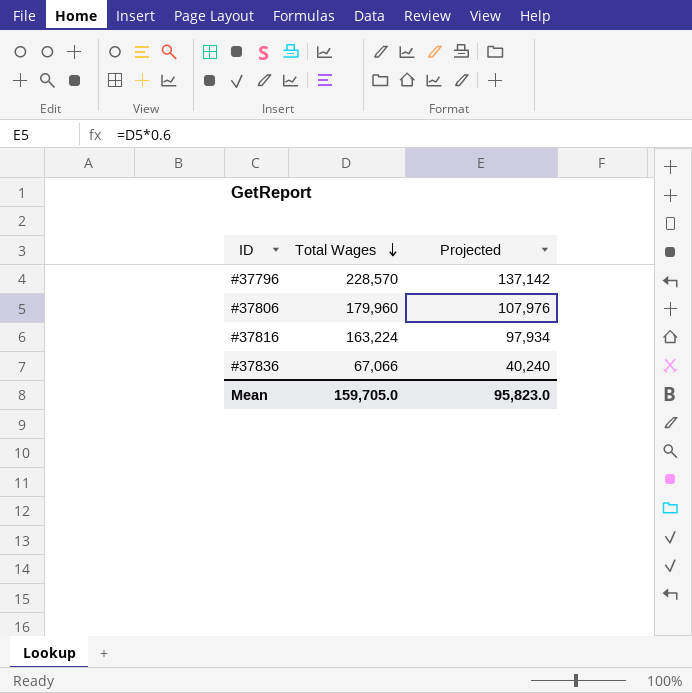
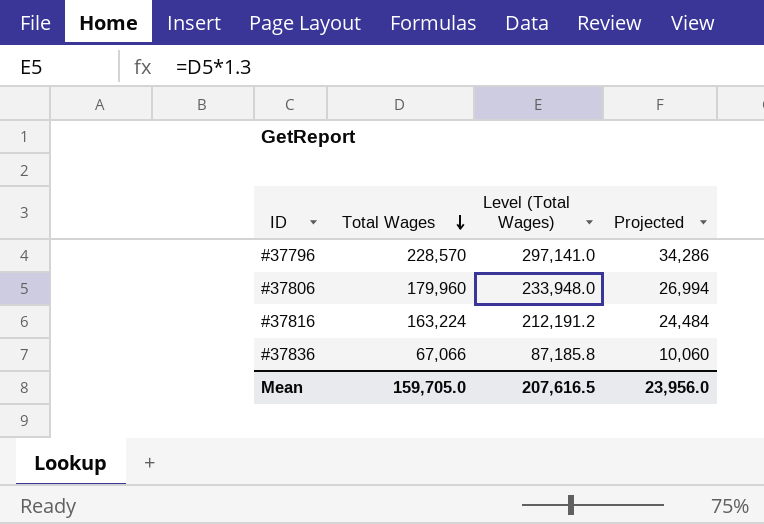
column Level (Total Wages) | formula: none -> [Total Wages] * 1.3
column Projected | formula: [Total Wages] * 0.6 -> [Total Wages] * 0.15
Mean | Projected: 95,823.0 -> 23,956.0

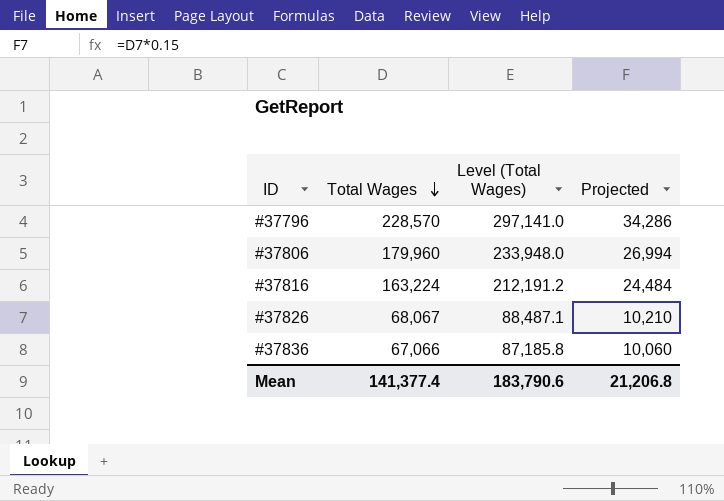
row #37826: none -> 68,067 | 88,487.1 | 10,210
Mean | Total Wages: 159,705.0 -> 141,377.4
Mean | Level (Total Wages): 207,616.5 -> 183,790.6
Mean | Projected: 23,956.0 -> 21,206.8

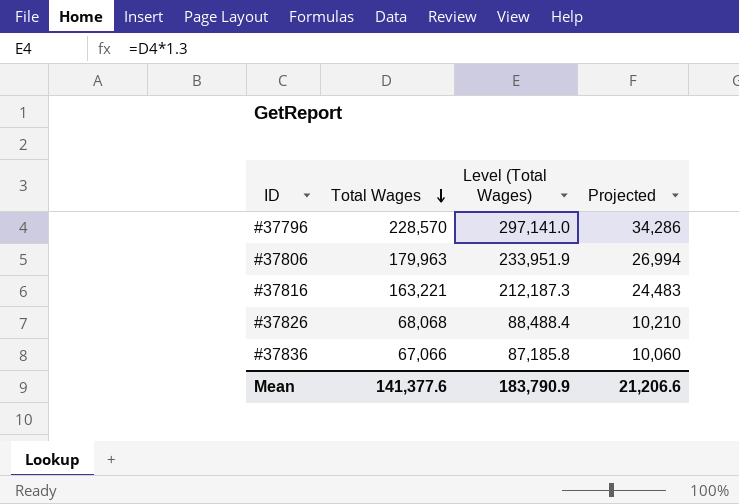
#37806 | Total Wages: 179,960 -> 179,963
#37806 | Level (Total Wages): 233,948.0 -> 233,951.9
#37816 | Total Wages: 163,224 -> 163,221
#37816 | Level (Total Wages): 212,191.2 -> 212,187.3
#37816 | Projected: 24,484 -> 24,483
#37826 | Total Wages: 68,067 -> 68,068
#37826 | Level (Total Wages): 88,487.1 -> 88,488.4
Mean | Total Wages: 141,377.4 -> 141,377.6
Mean | Level (Total Wages): 183,790.6 -> 183,790.9
Mean | Projected: 21,206.8 -> 21,206.6

